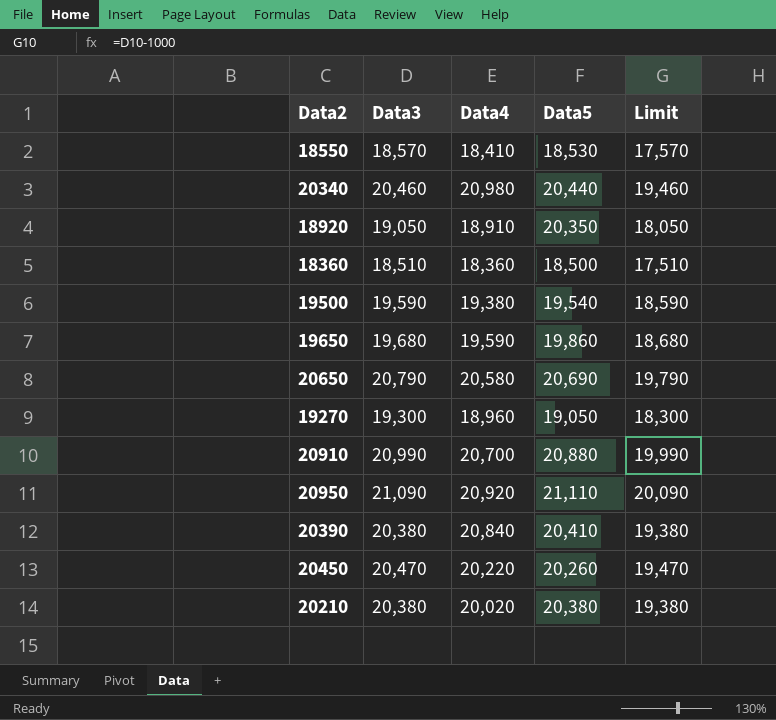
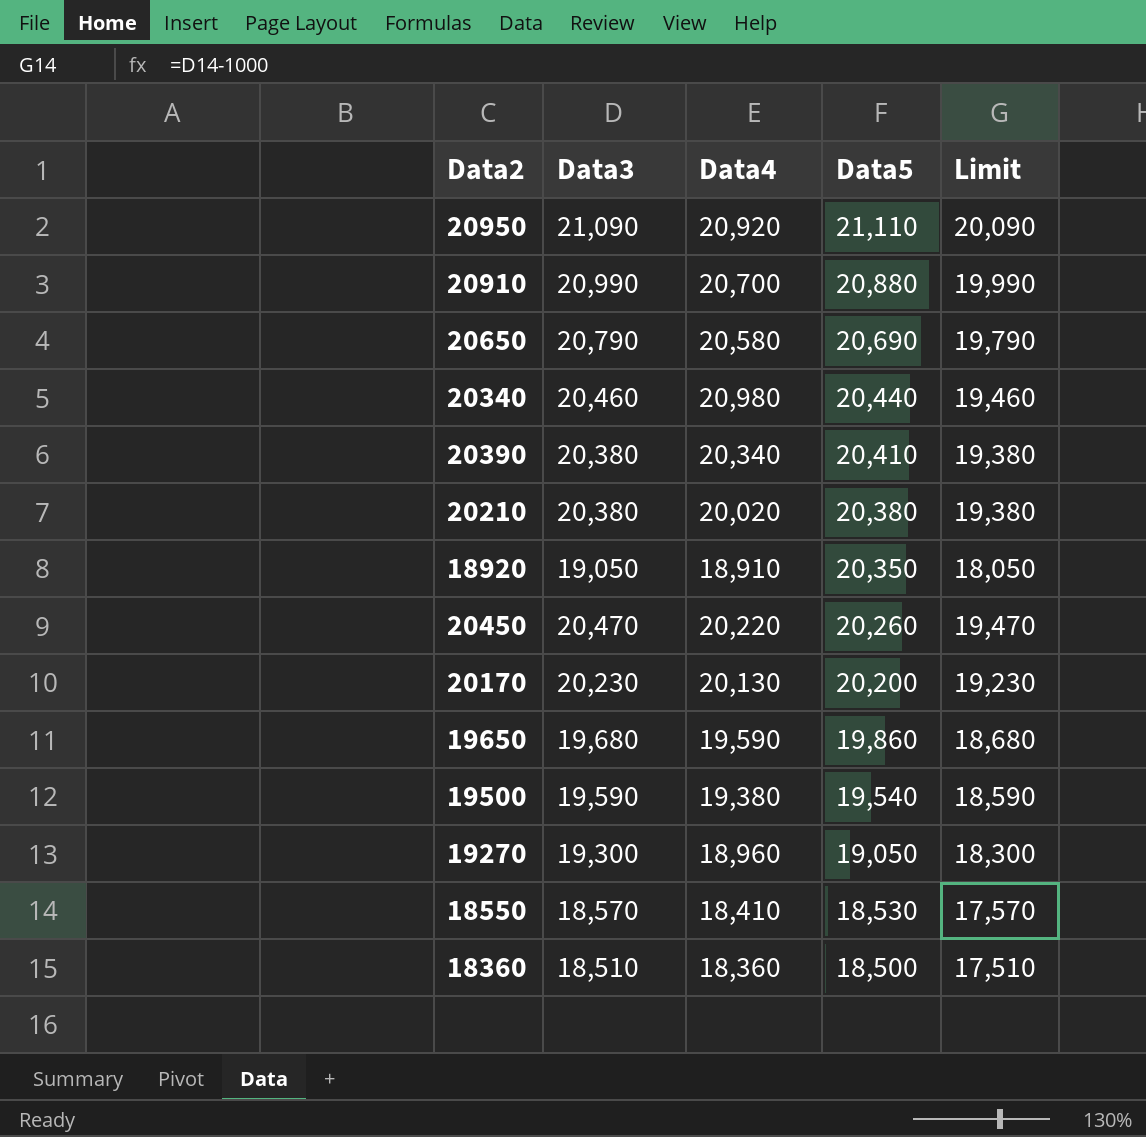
row order: none -> Data5 descending
20390 | Data4: 20,840 -> 20,340
row 20170: none -> 20,230 | 20,130 | 20,200 | 19,230

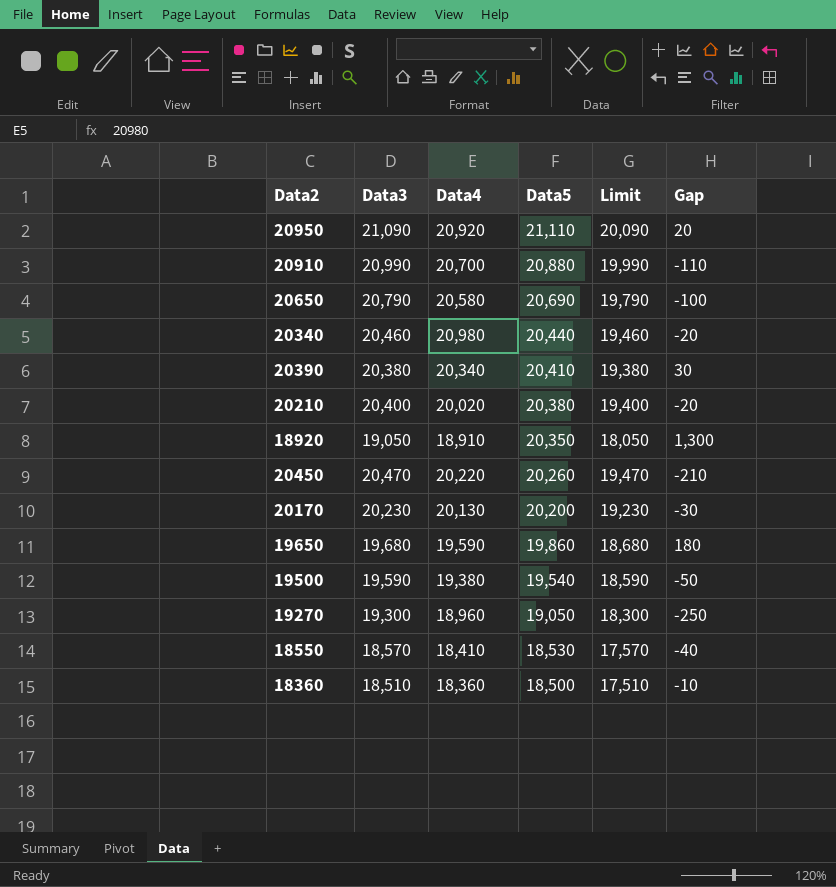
column Gap | formula: none -> [Data5] - [Data3]
20210 | Data3: 20,380 -> 20,400
20210 | Limit: 19,380 -> 19,400

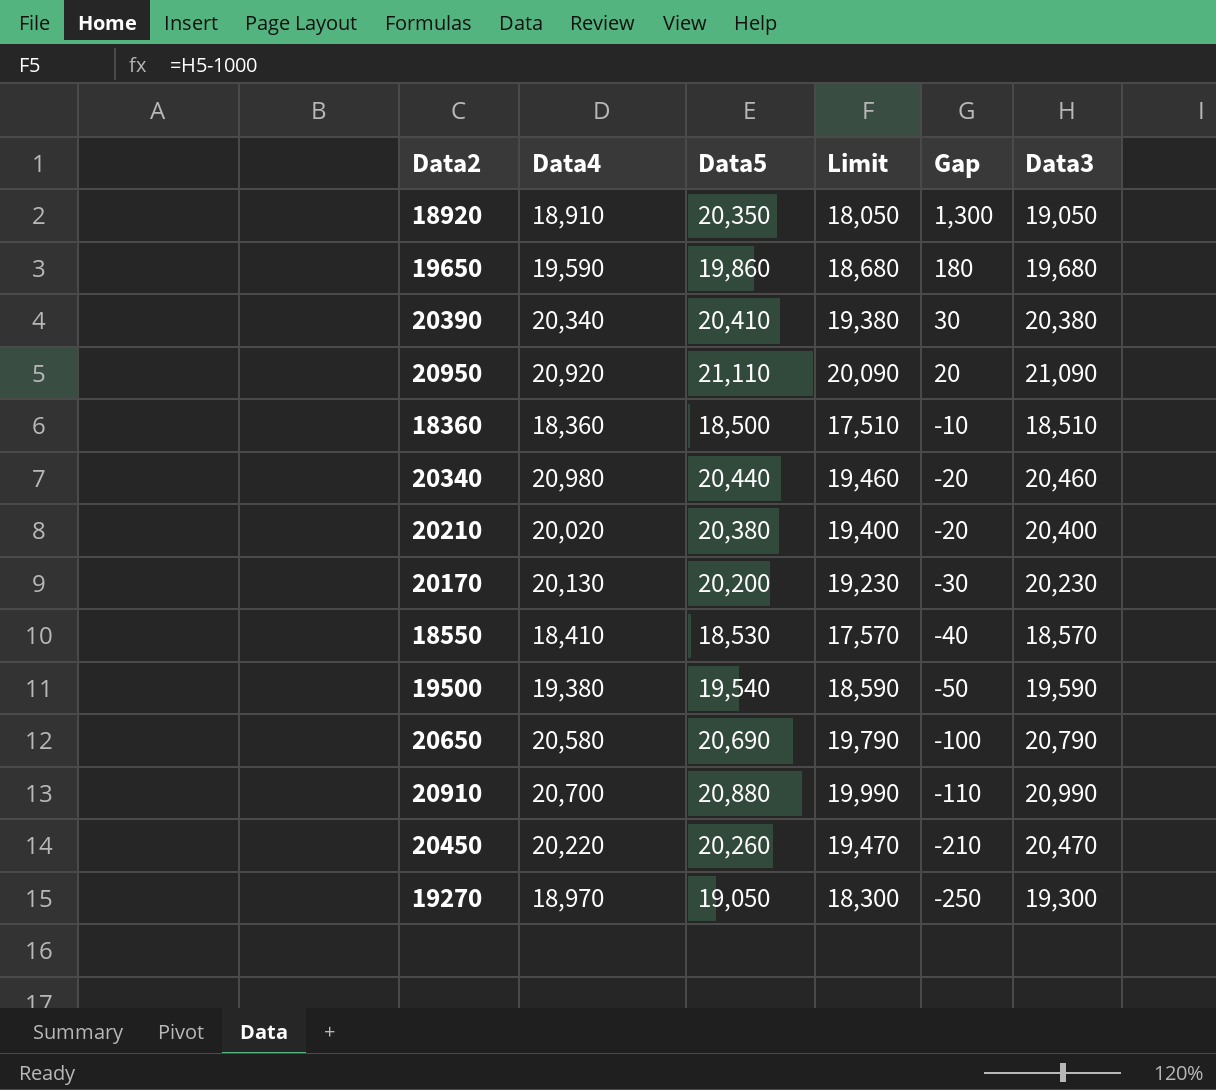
row order: Data5 descending -> Gap descending
column Data3 | position: 2 -> 6
19270 | Data4: 18,960 -> 18,970

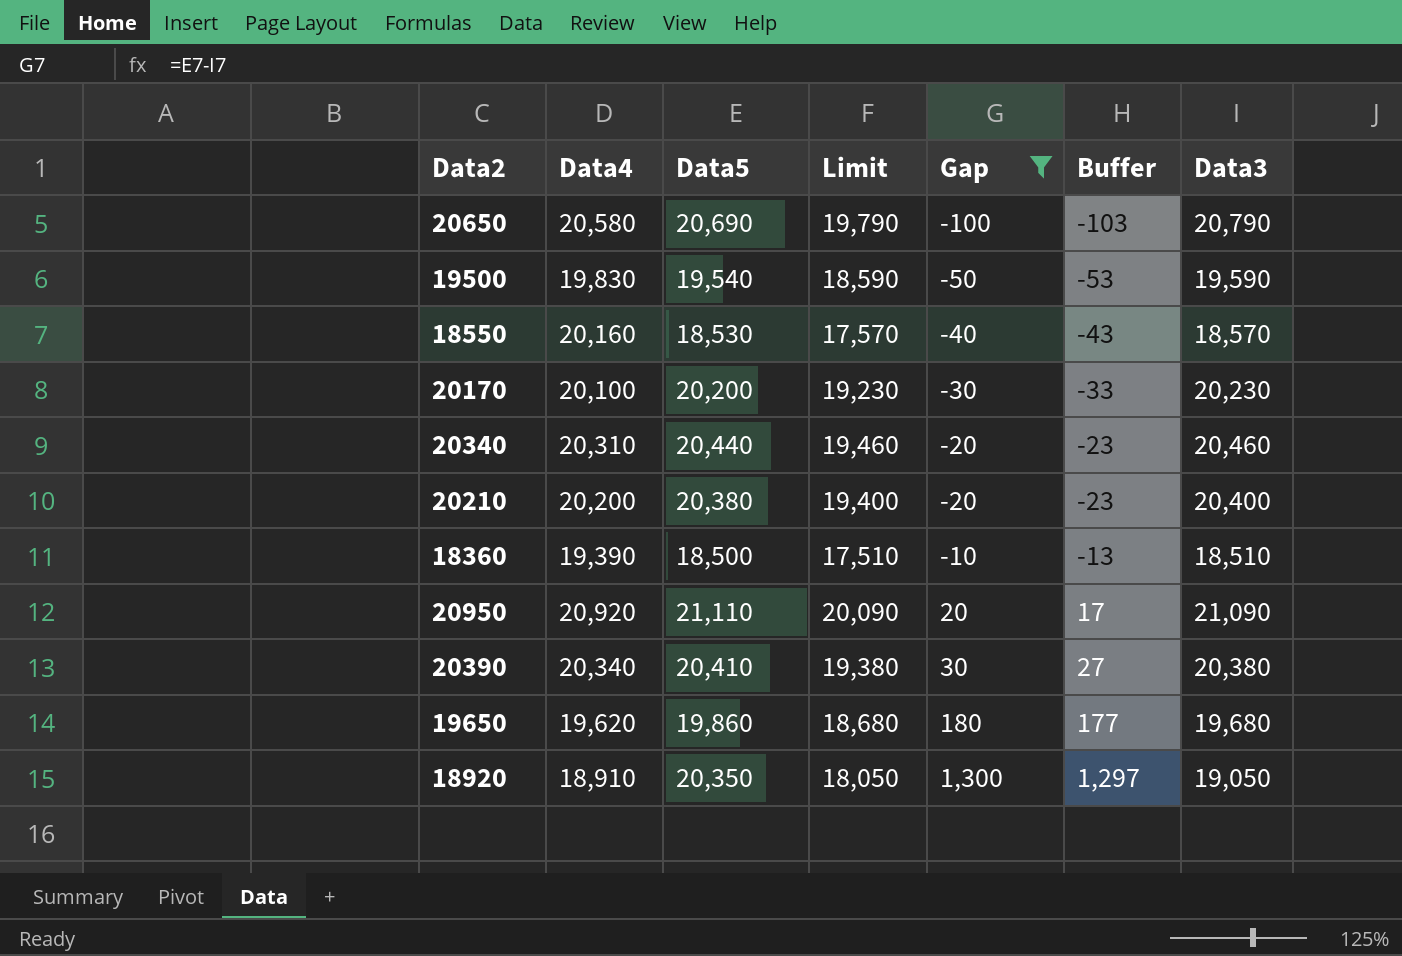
filter: none -> Gap >= -100
row order: Gap descending -> Gap ascending
column Buffer | formula: none -> [Gap] - 3
19500 | Data4: 19,380 -> 19,830
18550 | Data4: 18,410 -> 20,160
20170 | Data4: 20,130 -> 20,100
20340 | Data4: 20,980 -> 20,310
20210 | Data4: 20,020 -> 20,200
18360 | Data4: 18,360 -> 19,390
19650 | Data4: 19,590 -> 19,620

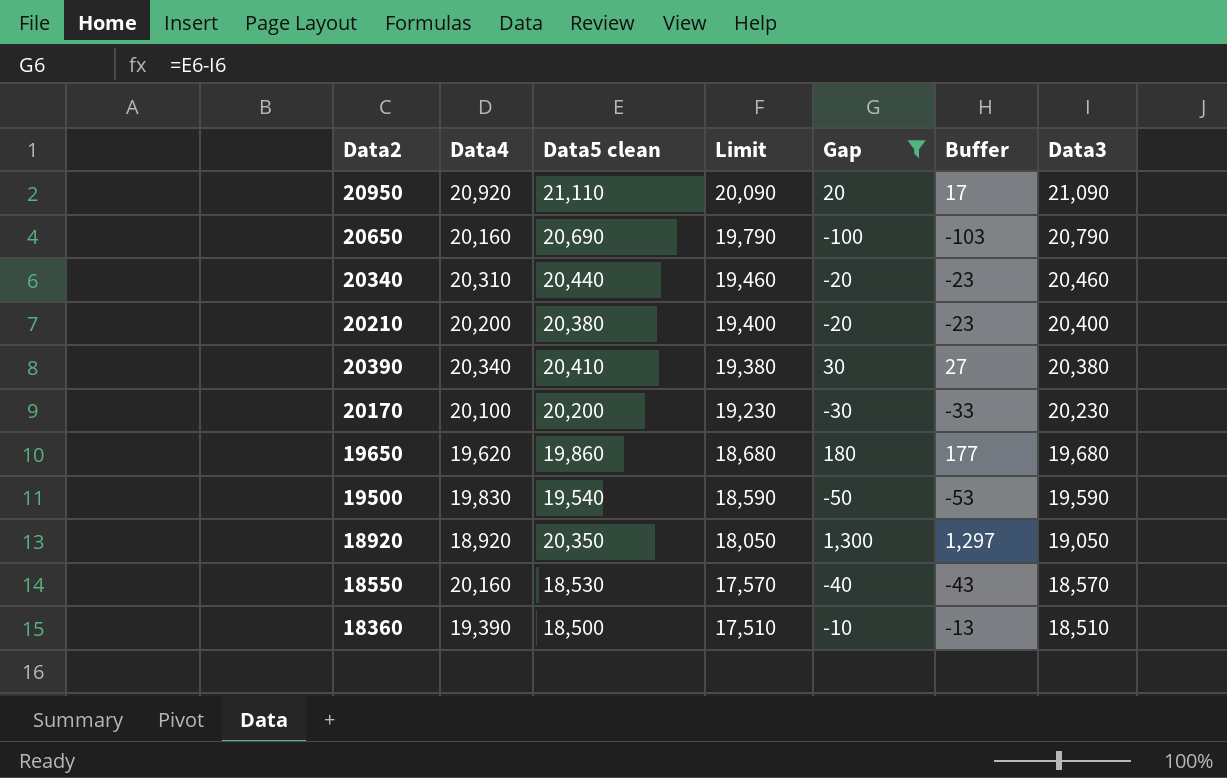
row order: Gap ascending -> Limit descending
column name: Data5 -> Data5 clean
20650 | Data4: 20,580 -> 20,160
18920 | Data4: 18,910 -> 18,920

